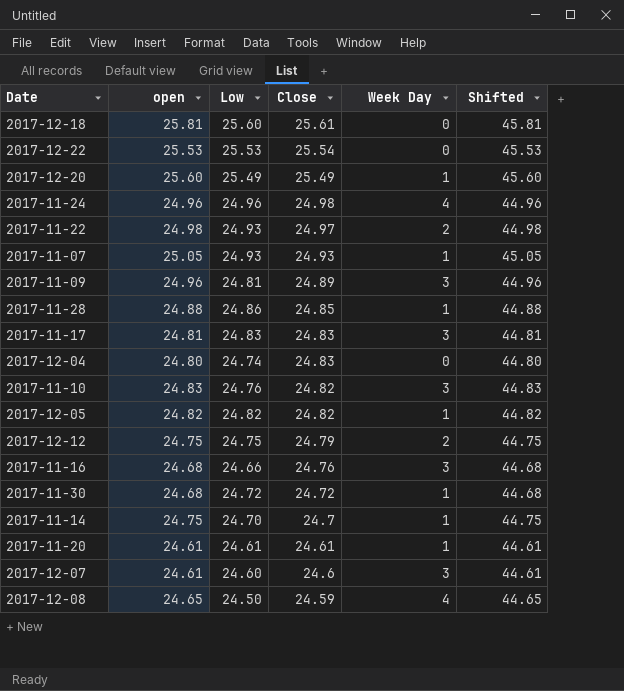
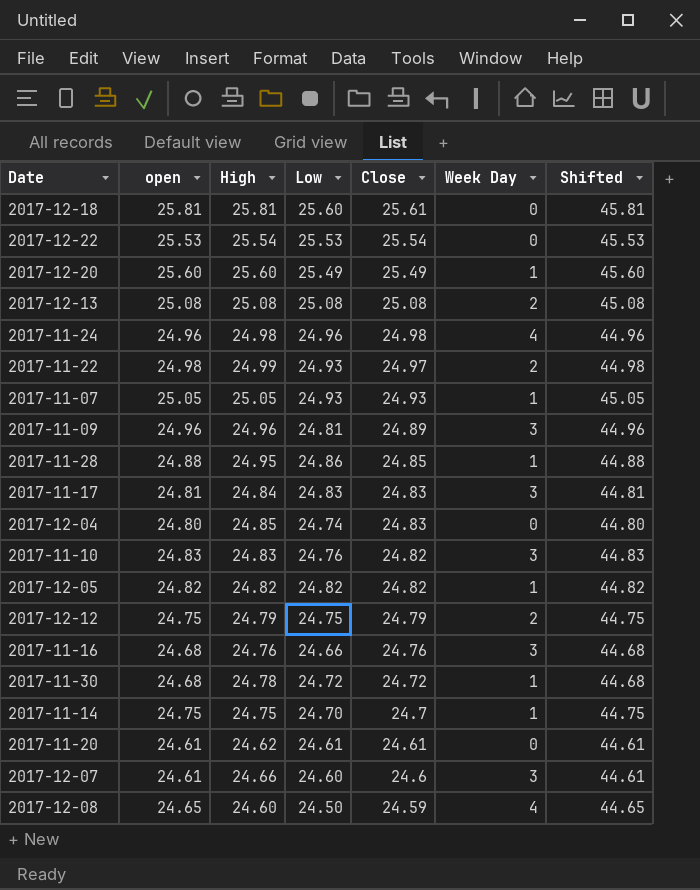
column High | position: none -> 3
row 2017-12-13: none -> 25.08 | 25.08 | 25.08 | 25.08 | 2 | 45.08
2017-11-20 | Week Day: 1 -> 0

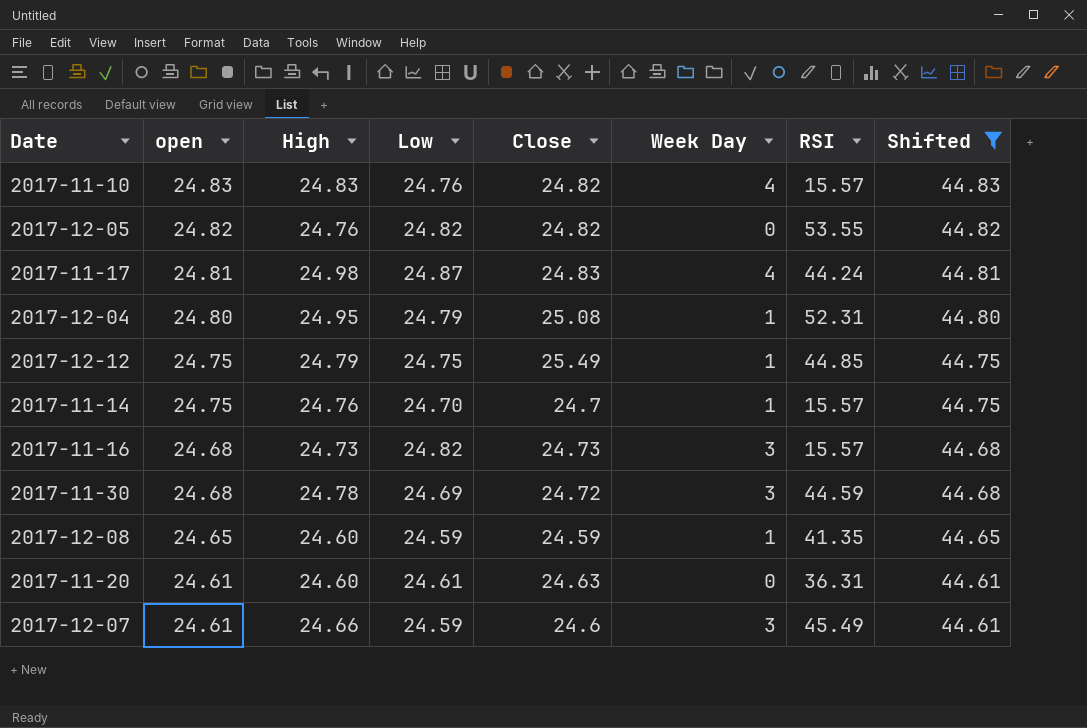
filter: none -> Shifted <= 44.83
row order: Close descending -> open descending
column RSI | position: none -> 7
2017-11-10 | Week Day: 3 -> 4
2017-12-05 | High: 24.82 -> 24.76
2017-12-05 | Week Day: 1 -> 0
2017-11-17 | High: 24.84 -> 24.98
2017-11-17 | Low: 24.83 -> 24.87
2017-11-17 | Week Day: 3 -> 4
2017-12-04 | High: 24.85 -> 24.95
2017-12-04 | Low: 24.74 -> 24.79
2017-12-04 | Close: 24.83 -> 25.08
2017-12-04 | Week Day: 0 -> 1
2017-12-12 | Close: 24.79 -> 25.49
2017-12-12 | Week Day: 2 -> 1
2017-11-14 | High: 24.75 -> 24.76
2017-11-16 | High: 24.76 -> 24.73
2017-11-16 | Low: 24.66 -> 24.82
2017-11-16 | Close: 24.76 -> 24.73
2017-11-30 | Low: 24.72 -> 24.69
2017-11-30 | Week Day: 1 -> 3
2017-12-08 | Low: 24.50 -> 24.59
2017-12-08 | Week Day: 4 -> 1
2017-11-20 | High: 24.62 -> 24.60
2017-11-20 | Close: 24.61 -> 24.63
2017-12-07 | Low: 24.60 -> 24.59

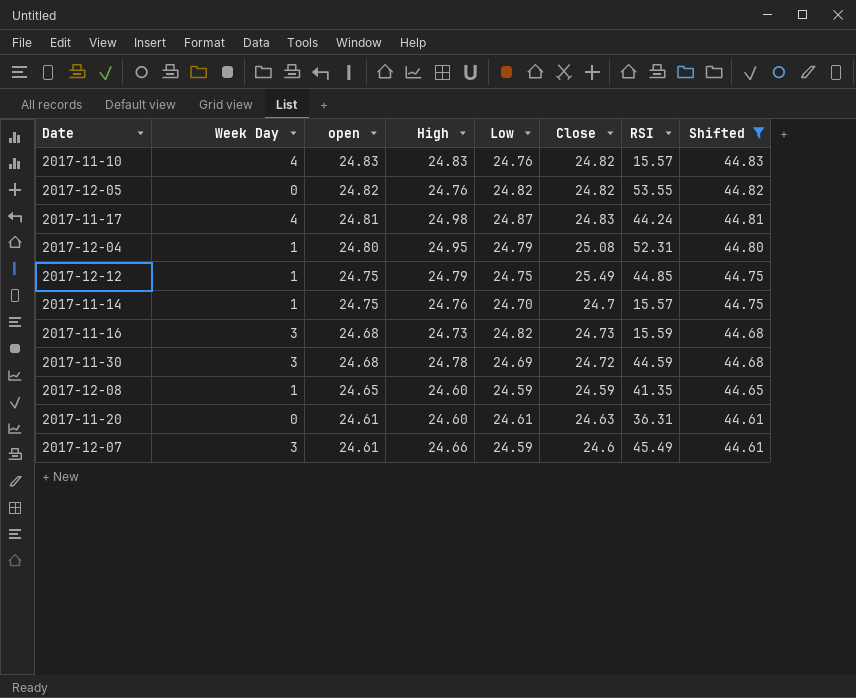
column Week Day | position: 6 -> 2
2017-11-16 | RSI: 15.57 -> 15.59

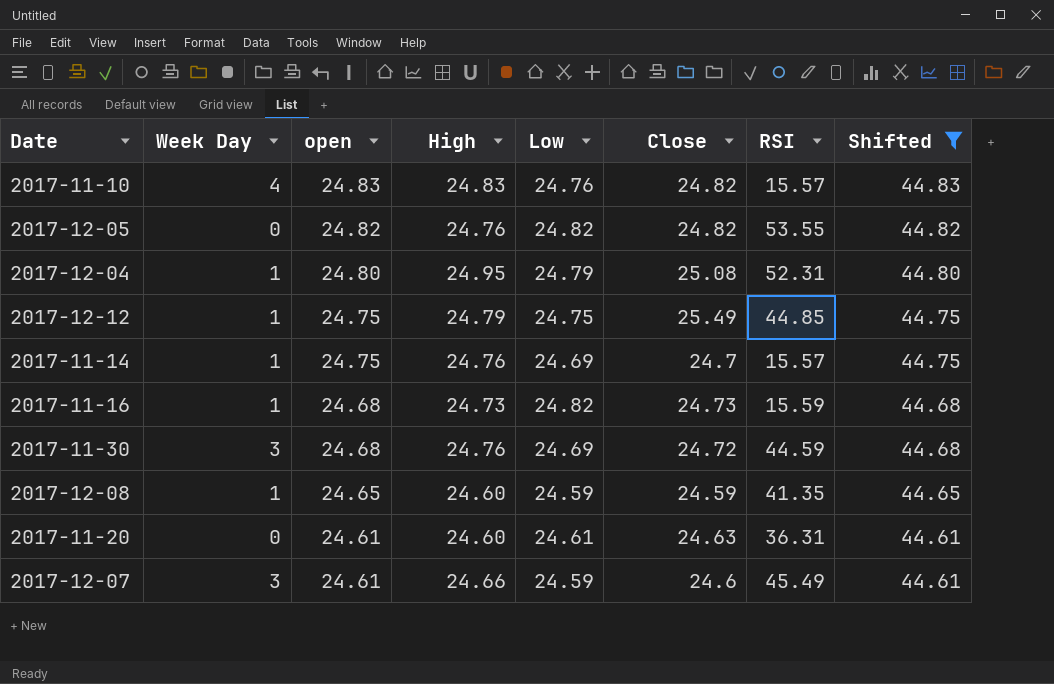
row 2017-11-17: 4 | 24.81 | 24.98 | 24.87 | 24.83 | 44.24 | 44.81 -> none
2017-11-14 | Low: 24.70 -> 24.69
2017-11-16 | Week Day: 3 -> 1
2017-11-30 | High: 24.78 -> 24.76

